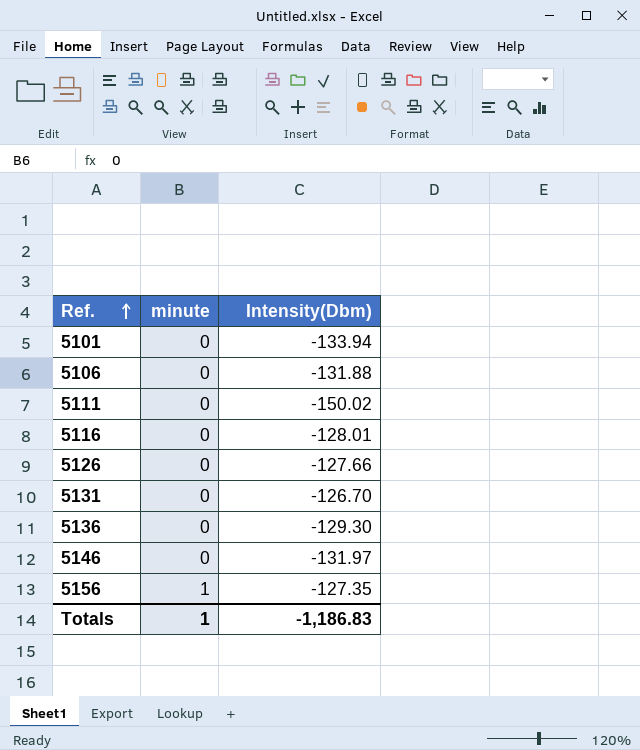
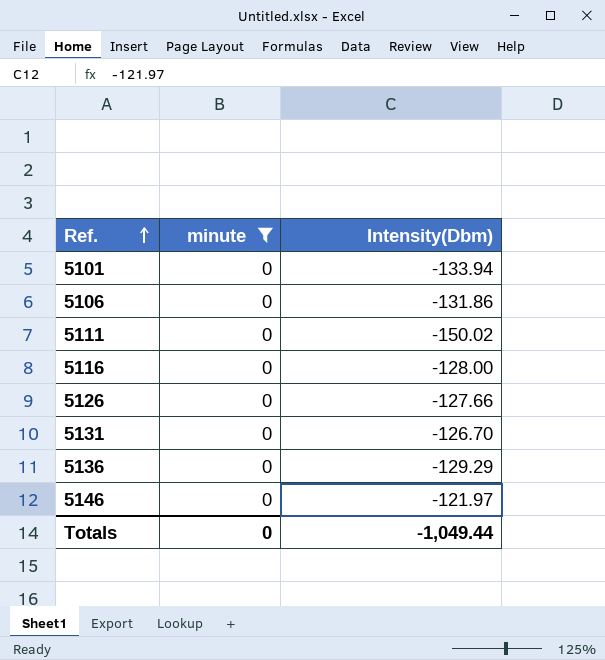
filter: none -> minute = 0
5106 | Intensity(Dbm): -131.88 -> -131.86
5116 | Intensity(Dbm): -128.01 -> -128.00
5136 | Intensity(Dbm): -129.30 -> -129.29
5146 | Intensity(Dbm): -131.97 -> -121.97
Totals | minute: 1 -> 0
Totals | Intensity(Dbm): -1,186.83 -> -1,049.44

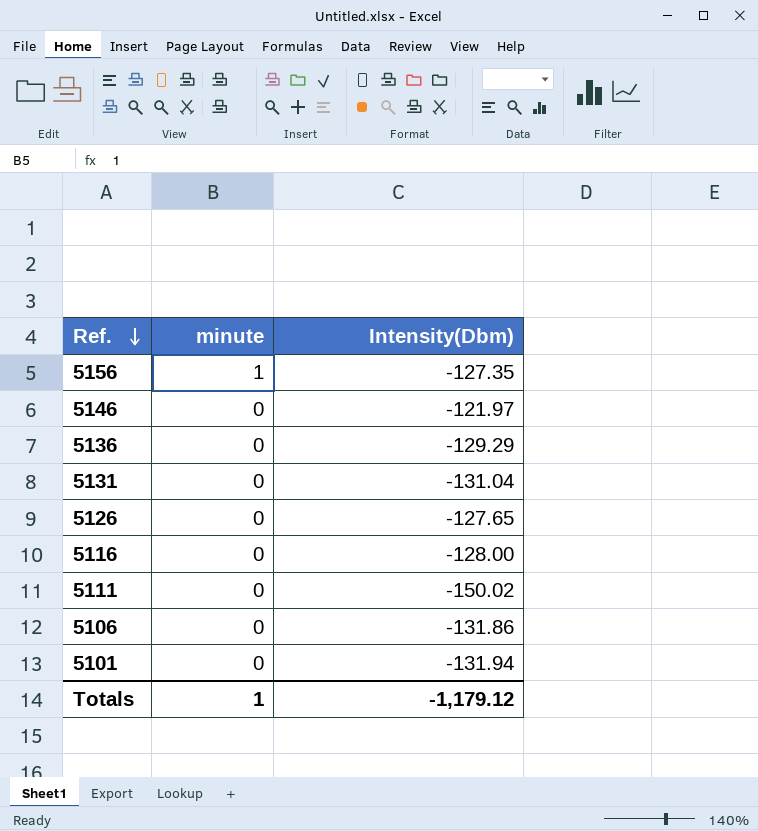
filter: minute = 0 -> none
row order: Ref. ascending -> Ref. descending
5131 | Intensity(Dbm): -126.70 -> -131.04
5126 | Intensity(Dbm): -127.66 -> -127.65
5101 | Intensity(Dbm): -133.94 -> -131.94
Totals | minute: 0 -> 1
Totals | Intensity(Dbm): -1,049.44 -> -1,179.12

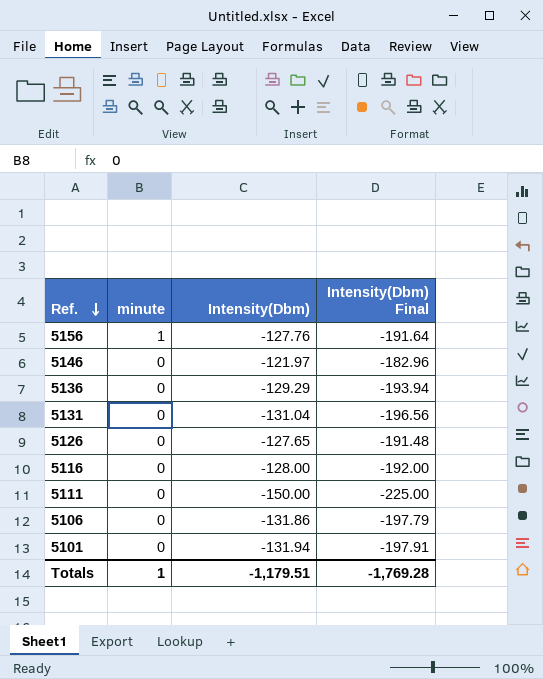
column Intensity(Dbm) Final | formula: none -> [Intensity(Dbm)] * 1.5
5156 | Intensity(Dbm): -127.35 -> -127.76
5111 | Intensity(Dbm): -150.02 -> -150.00
Totals | Intensity(Dbm): -1,179.12 -> -1,179.51

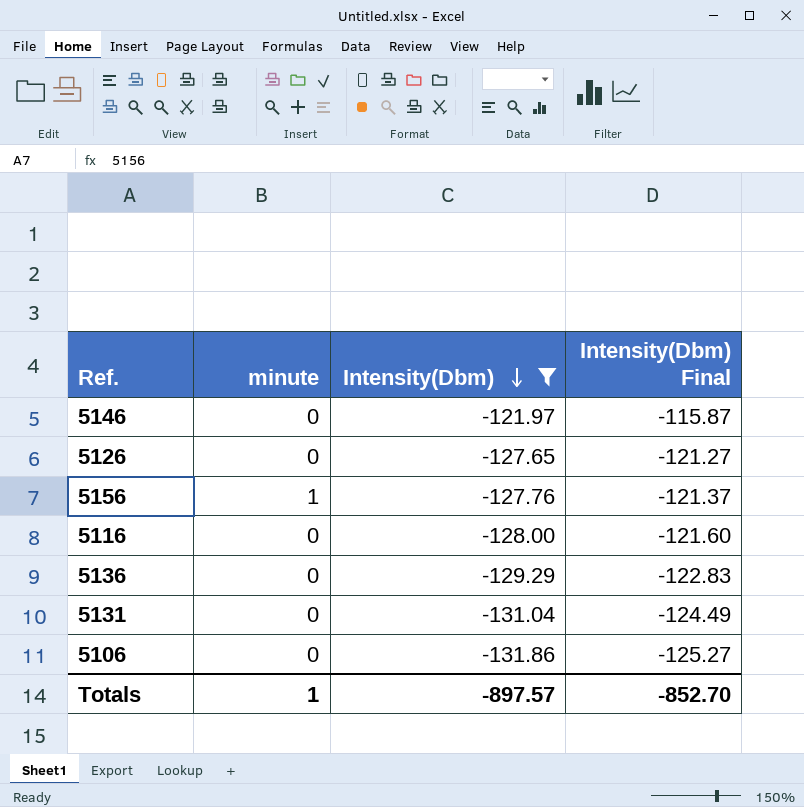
filter: none -> Intensity(Dbm) >= -131.86
row order: Ref. descending -> Intensity(Dbm) descending
column Intensity(Dbm) Final | formula: [Intensity(Dbm)] * 1.5 -> [Intensity(Dbm)] * 0.95
Totals | Intensity(Dbm): -1,179.51 -> -897.57
Totals | Intensity(Dbm) Final: -1,769.28 -> -852.70

